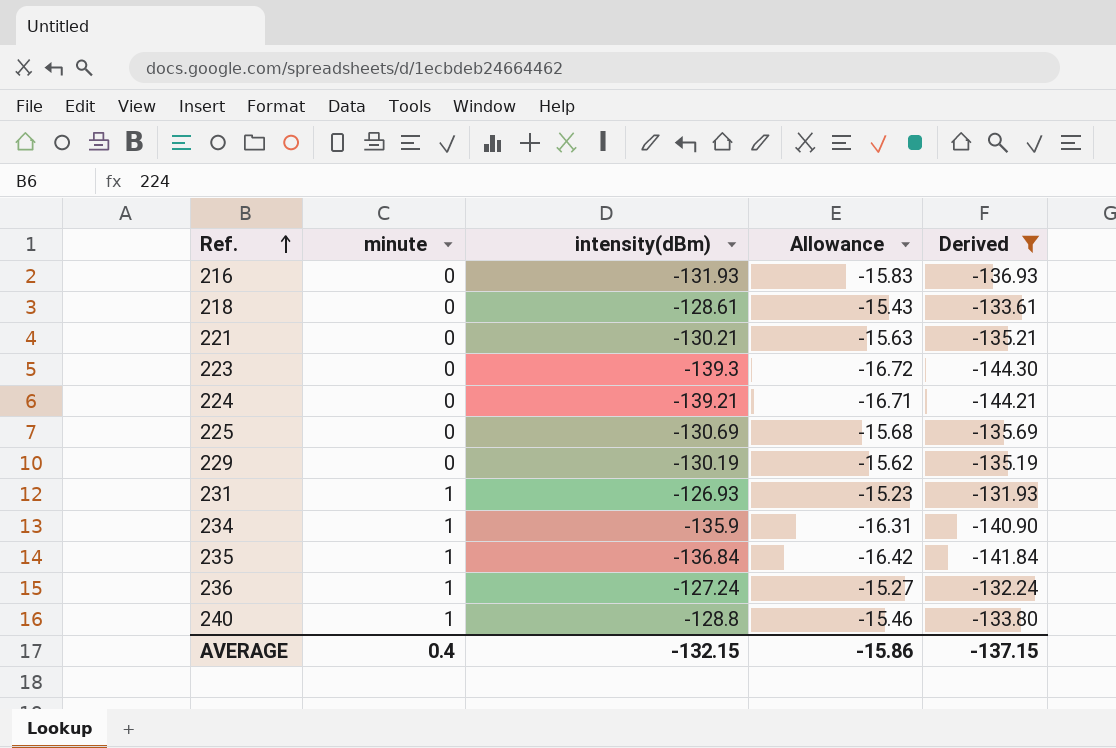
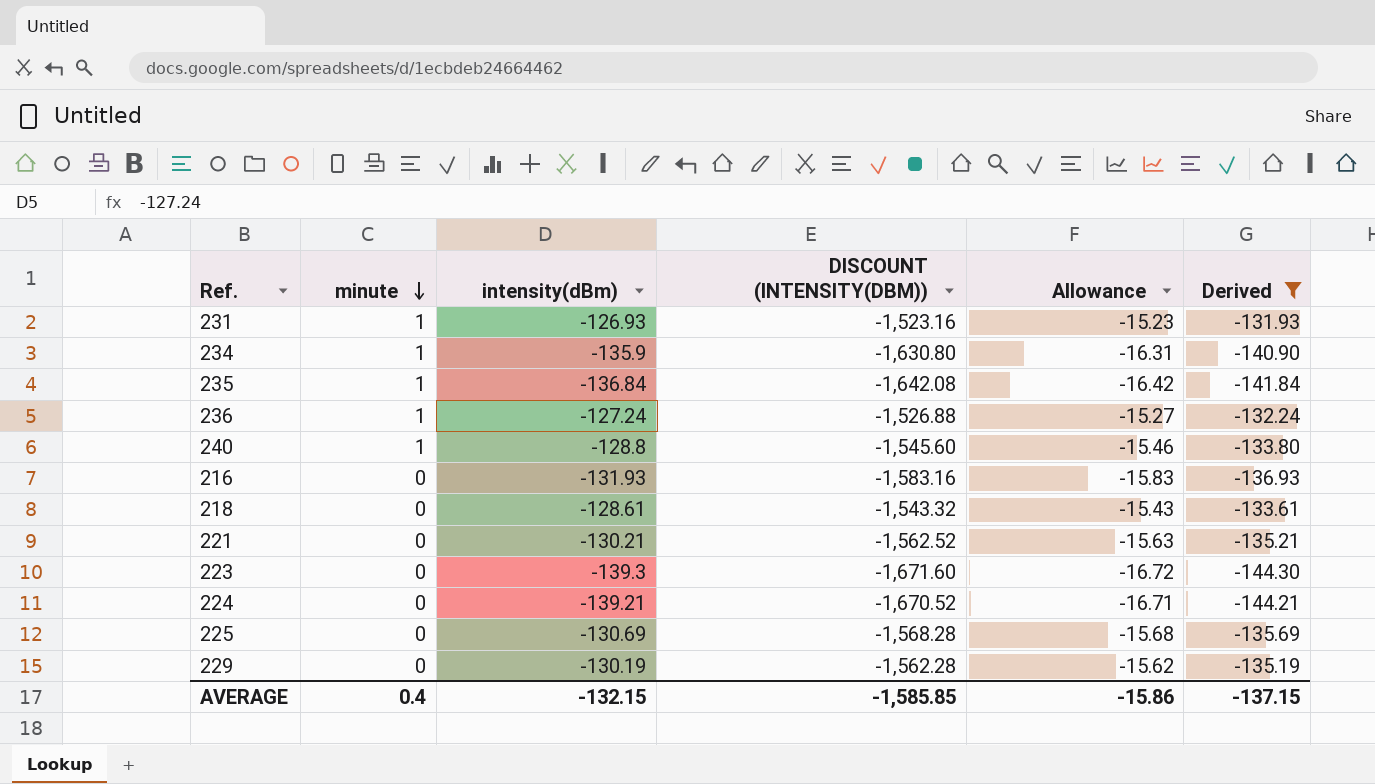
row order: Ref. ascending -> minute descending
column DISCOUNT (INTENSITY(DBM)) | formula: none -> [intensity(dBm)] * 12

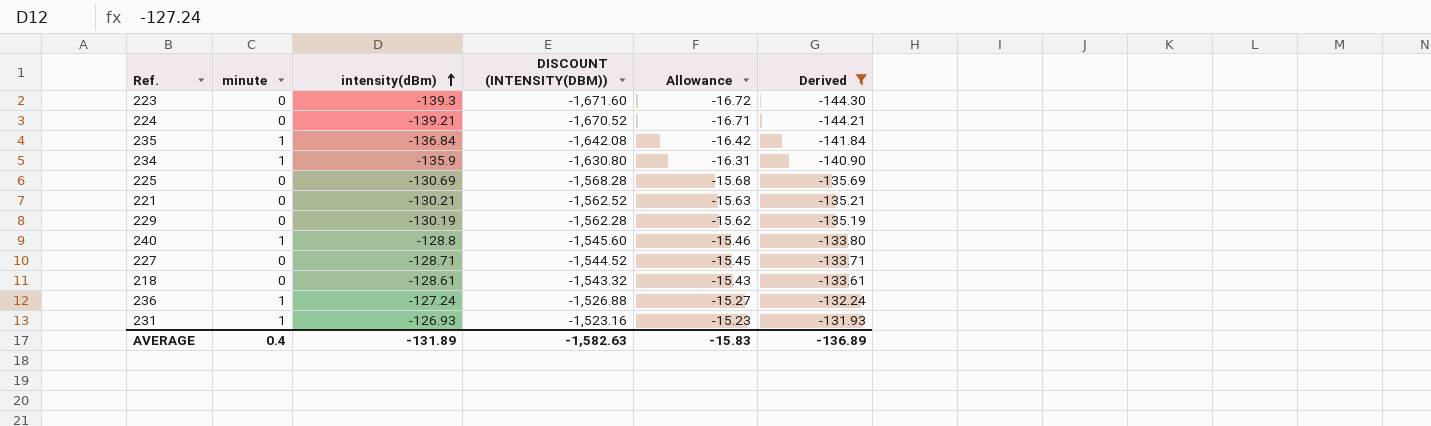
row order: minute descending -> intensity(dBm) ascending
row 216: 0 | -131.93 | -1,583.16 | -15.83 | -136.93 -> none
row 227: none -> 0 | -128.71 | -1,544.52 | -15.45 | -133.71
AVERAGE | intensity(dBm): -132.15 -> -131.89
AVERAGE | DISCOUNT (INTENSITY(DBM)): -1,585.85 -> -1,582.63
AVERAGE | Allowance: -15.86 -> -15.83
AVERAGE | Derived: -137.15 -> -136.89

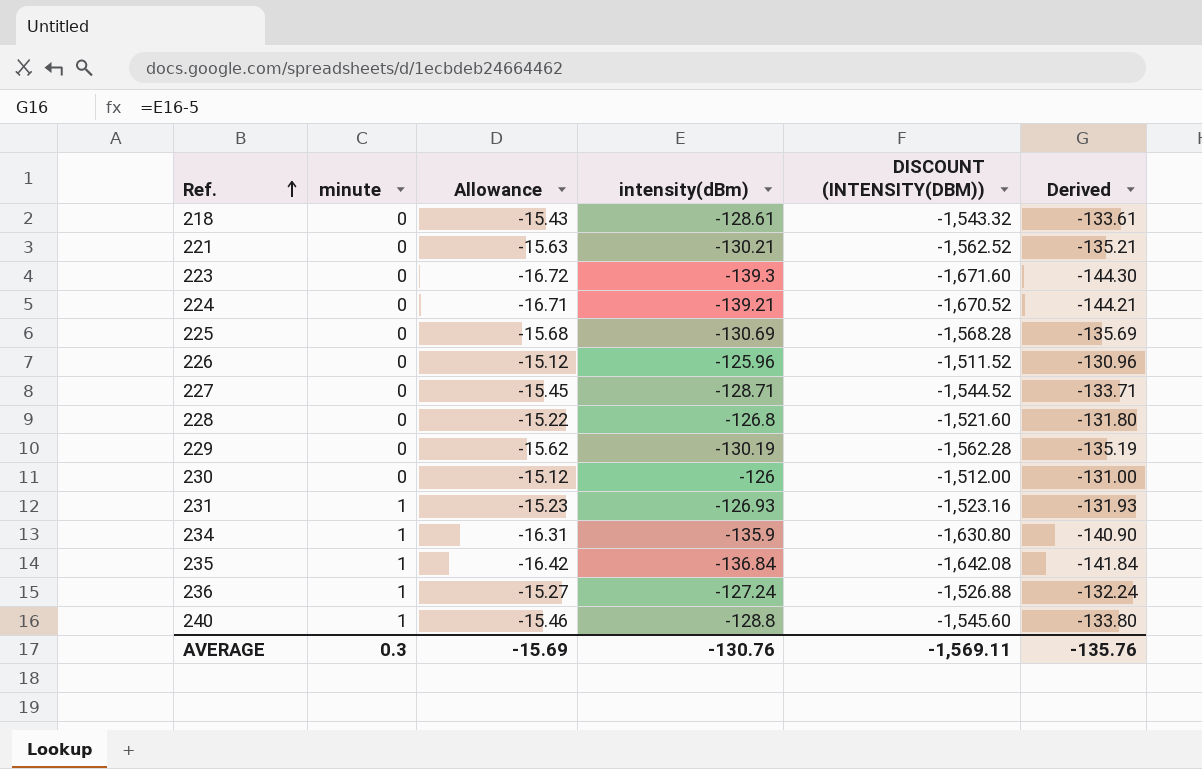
filter: Derived <= -131.93 -> none
row order: intensity(dBm) ascending -> Ref. ascending
column Allowance | position: 5 -> 3
AVERAGE | minute: 0.4 -> 0.3
AVERAGE | Allowance: -15.83 -> -15.69
AVERAGE | intensity(dBm): -131.89 -> -130.76
AVERAGE | DISCOUNT (INTENSITY(DBM)): -1,582.63 -> -1,569.11
AVERAGE | Derived: -136.89 -> -135.76

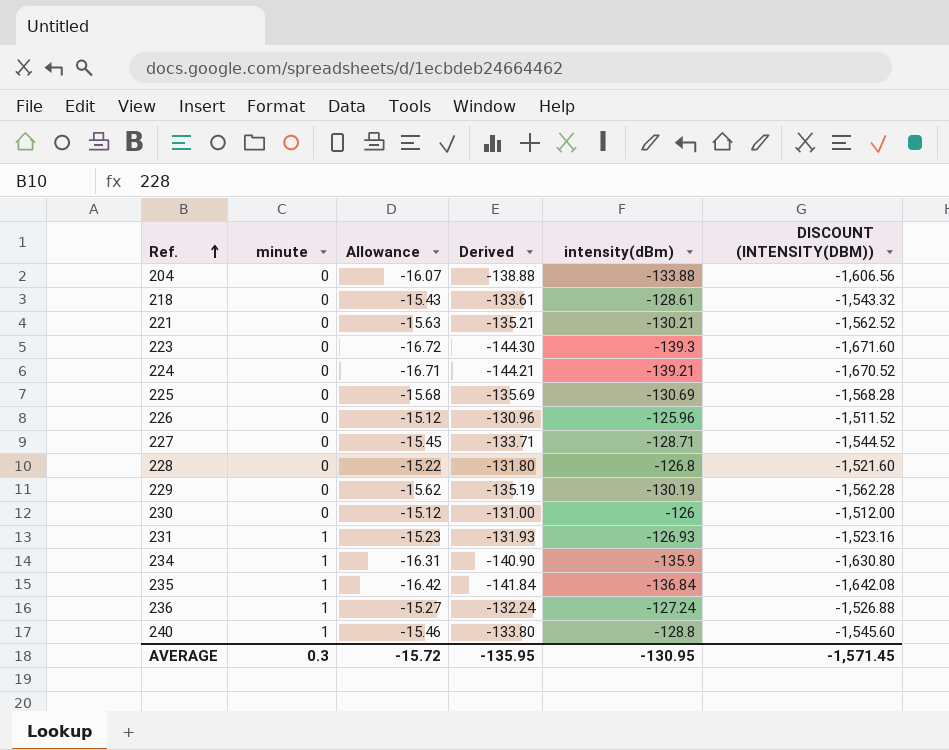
column Derived | position: 6 -> 4
row 204: none -> 0 | -16.07 | -138.88 | -133.88 | -1,606.56
AVERAGE | Allowance: -15.69 -> -15.72
AVERAGE | Derived: -135.76 -> -135.95
AVERAGE | intensity(dBm): -130.76 -> -130.95
AVERAGE | DISCOUNT (INTENSITY(DBM)): -1,569.11 -> -1,571.45

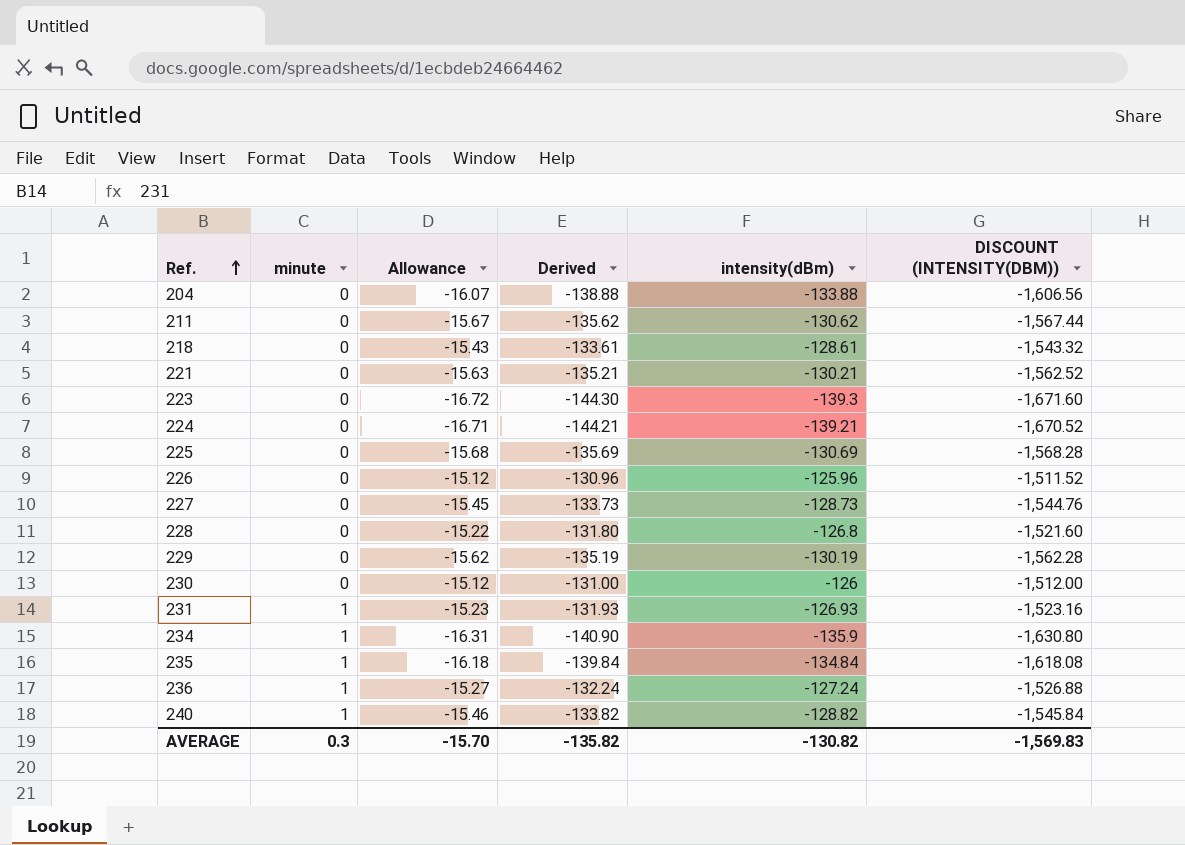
row 211: none -> 0 | -15.67 | -135.62 | -130.62 | -1,567.44
227 | Derived: -133.71 -> -133.73
227 | intensity(dBm): -128.71 -> -128.73
227 | DISCOUNT (INTENSITY(DBM)): -1,544.52 -> -1,544.76
235 | Allowance: -16.42 -> -16.18
235 | Derived: -141.84 -> -139.84
235 | intensity(dBm): -136.84 -> -134.84
235 | DISCOUNT (INTENSITY(DBM)): -1,642.08 -> -1,618.08
240 | Derived: -133.80 -> -133.82
240 | intensity(dBm): -128.8 -> -128.82
240 | DISCOUNT (INTENSITY(DBM)): -1,545.60 -> -1,545.84
AVERAGE | Allowance: -15.72 -> -15.70
AVERAGE | Derived: -135.95 -> -135.82
AVERAGE | intensity(dBm): -130.95 -> -130.82
AVERAGE | DISCOUNT (INTENSITY(DBM)): -1,571.45 -> -1,569.83

